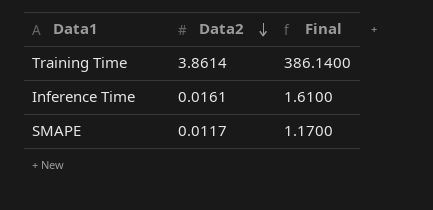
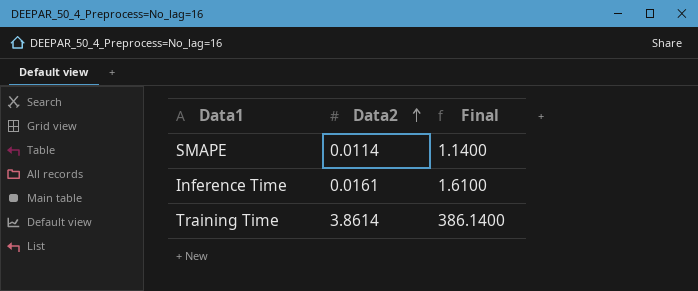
row order: Data2 descending -> Data2 ascending
SMAPE | Data2: 0.0117 -> 0.0114
SMAPE | Final: 1.1700 -> 1.1400

